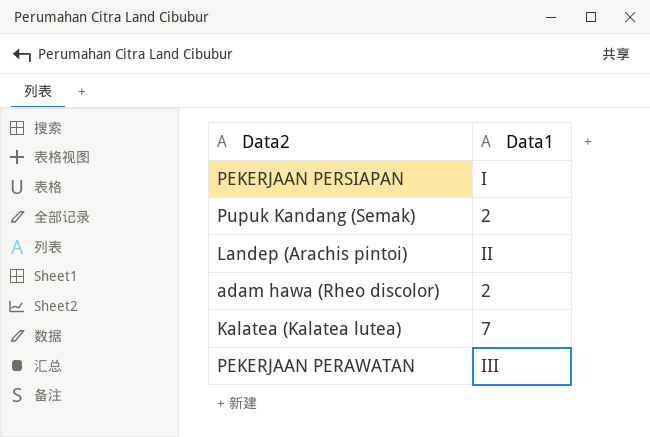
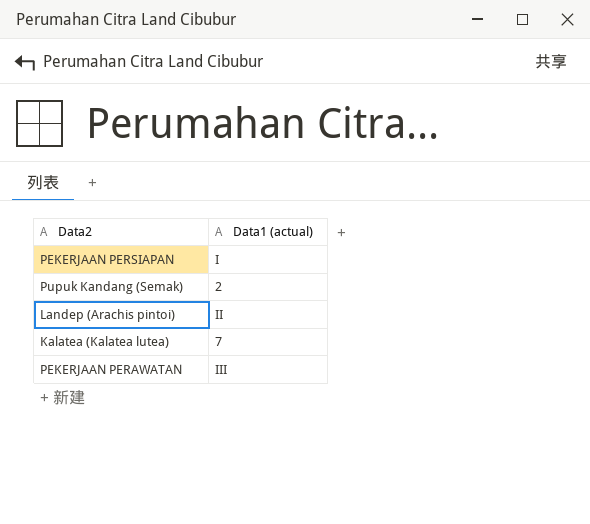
column name: Data1 -> Data1 (actual)
row adam hawa (Rheo discolor): 2 -> none

